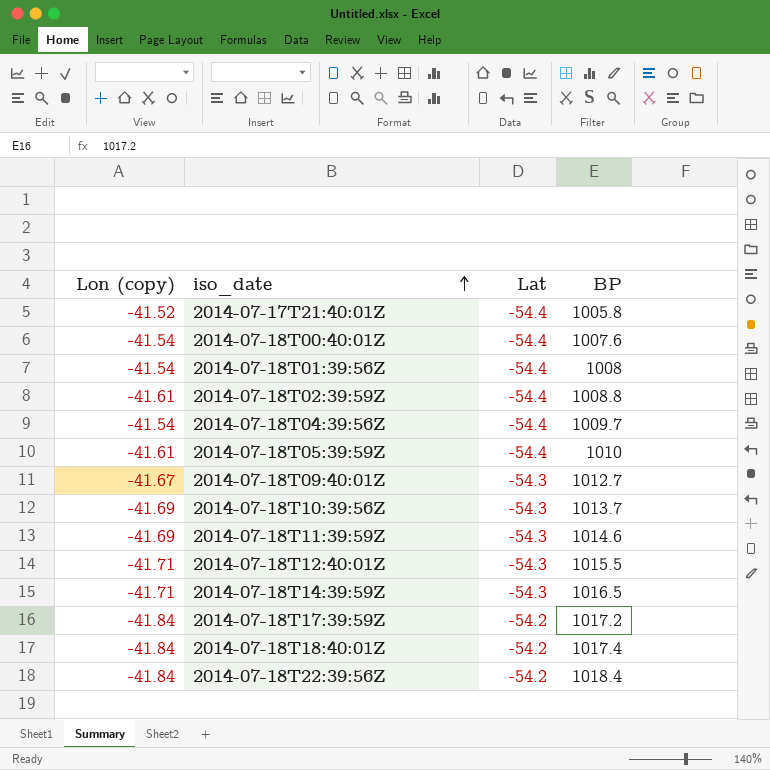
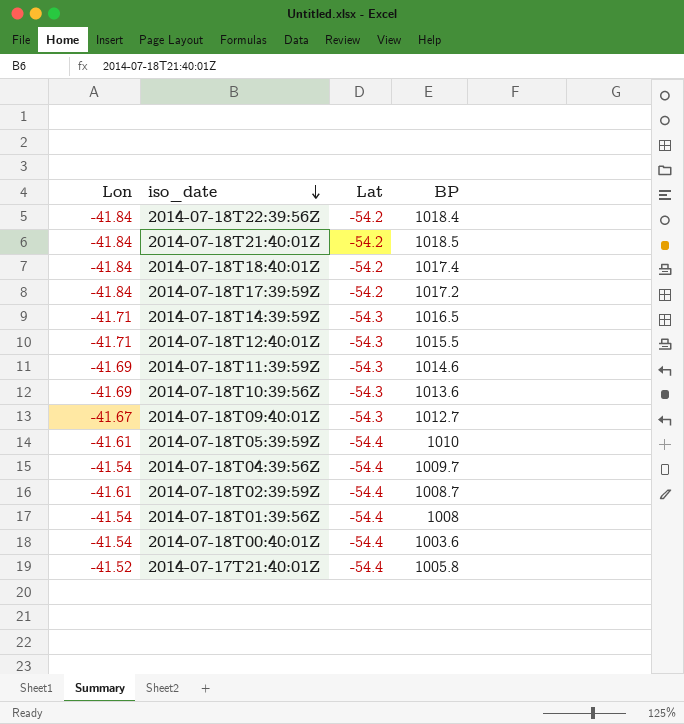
row order: iso_date ascending -> iso_date descending
column name: Lon (copy) -> Lon
row 2014-07-18T21:40:01Z: none -> -41.84 | -54.2 | 1018.5
2014-07-18T10:39:56Z | BP: 1013.7 -> 1013.6
2014-07-18T02:39:59Z | BP: 1008.8 -> 1008.7
2014-07-18T00:40:01Z | BP: 1007.6 -> 1003.6

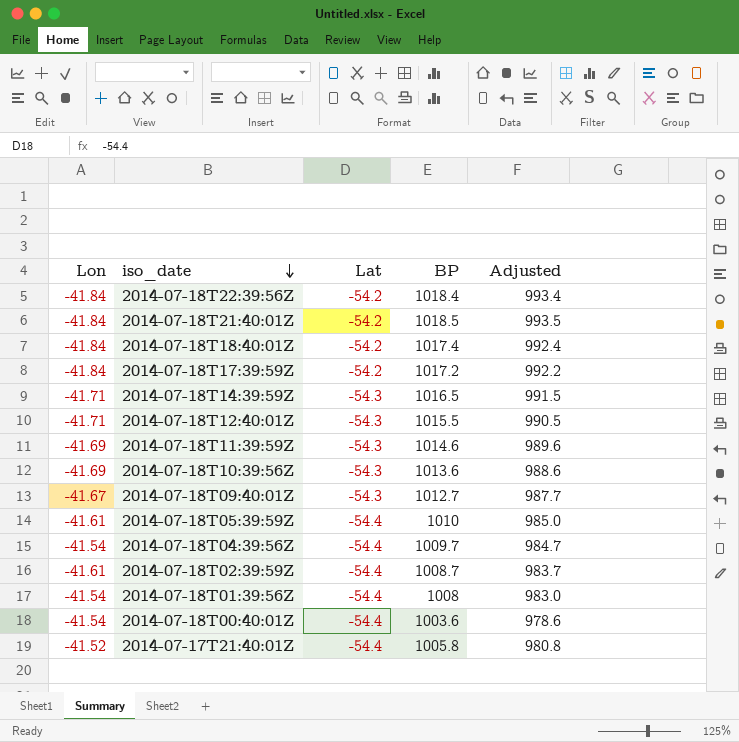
column Adjusted | formula: none -> [BP] - 25

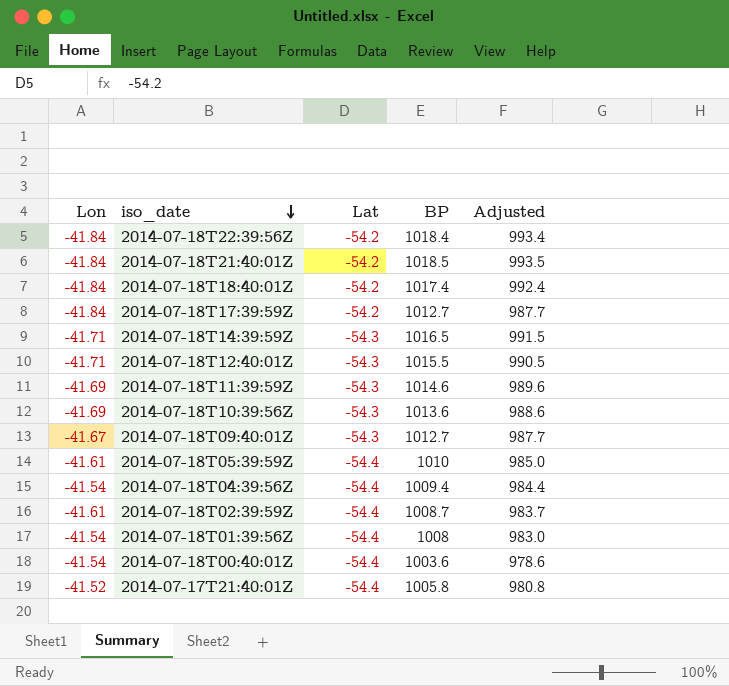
2014-07-18T17:39:59Z | BP: 1017.2 -> 1012.7
2014-07-18T17:39:59Z | Adjusted: 992.2 -> 987.7
2014-07-18T04:39:56Z | BP: 1009.7 -> 1009.4
2014-07-18T04:39:56Z | Adjusted: 984.7 -> 984.4

